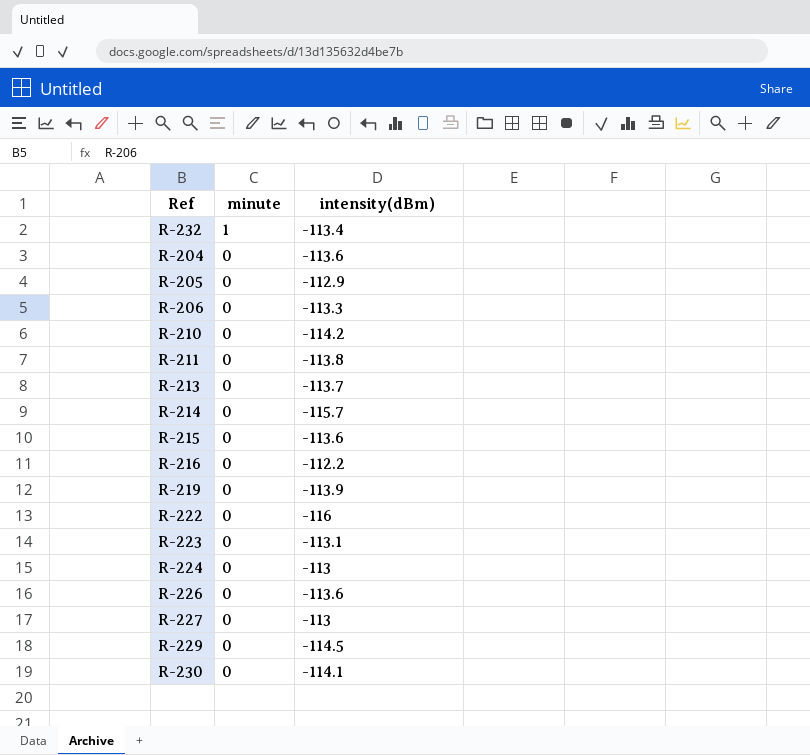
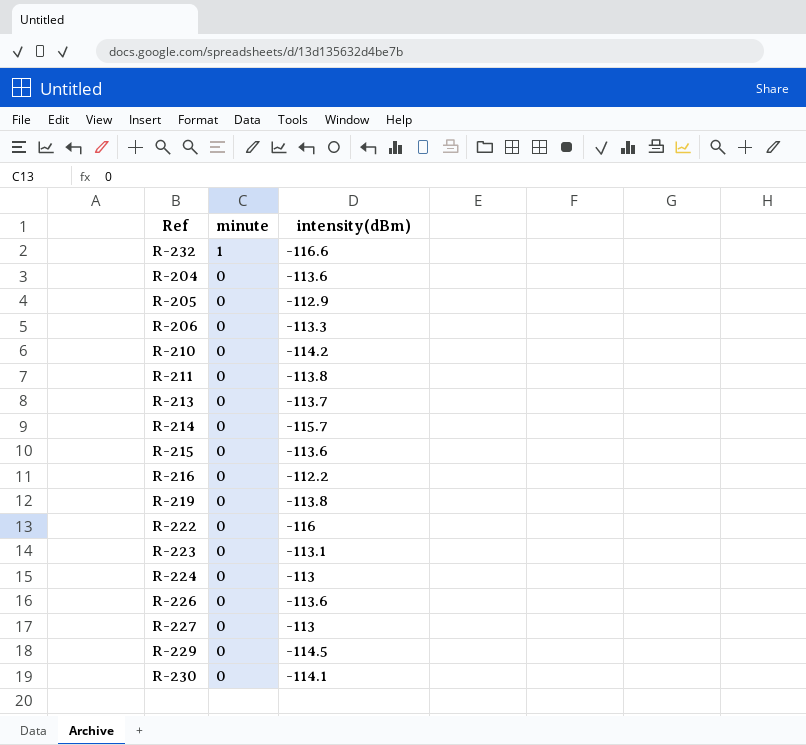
R-232 | intensity(dBm): -113.4 -> -116.6
R-219 | intensity(dBm): -113.9 -> -113.8

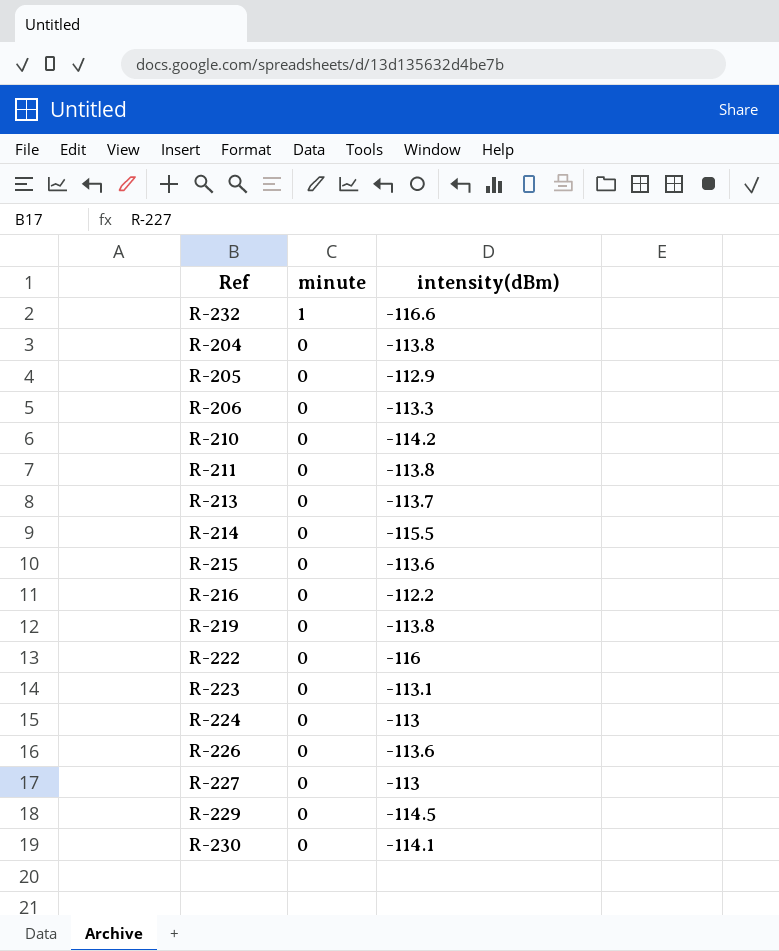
R-204 | intensity(dBm): -113.6 -> -113.8
R-214 | intensity(dBm): -115.7 -> -115.5

